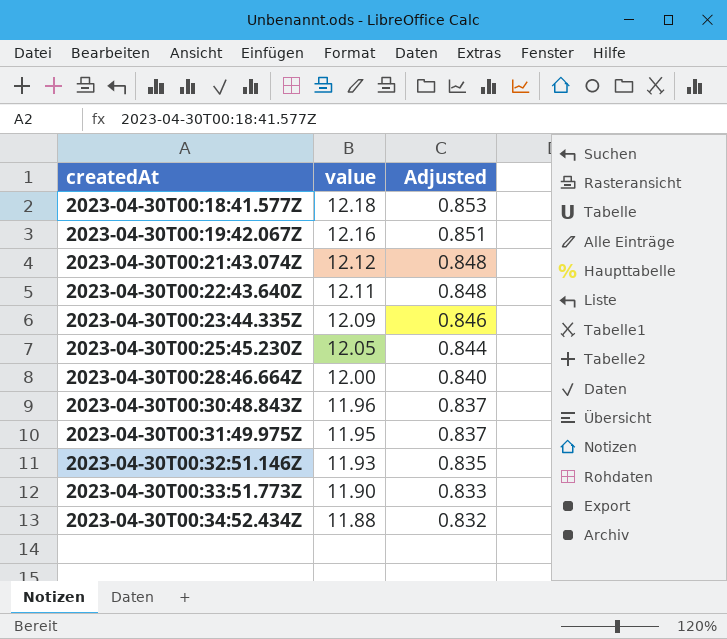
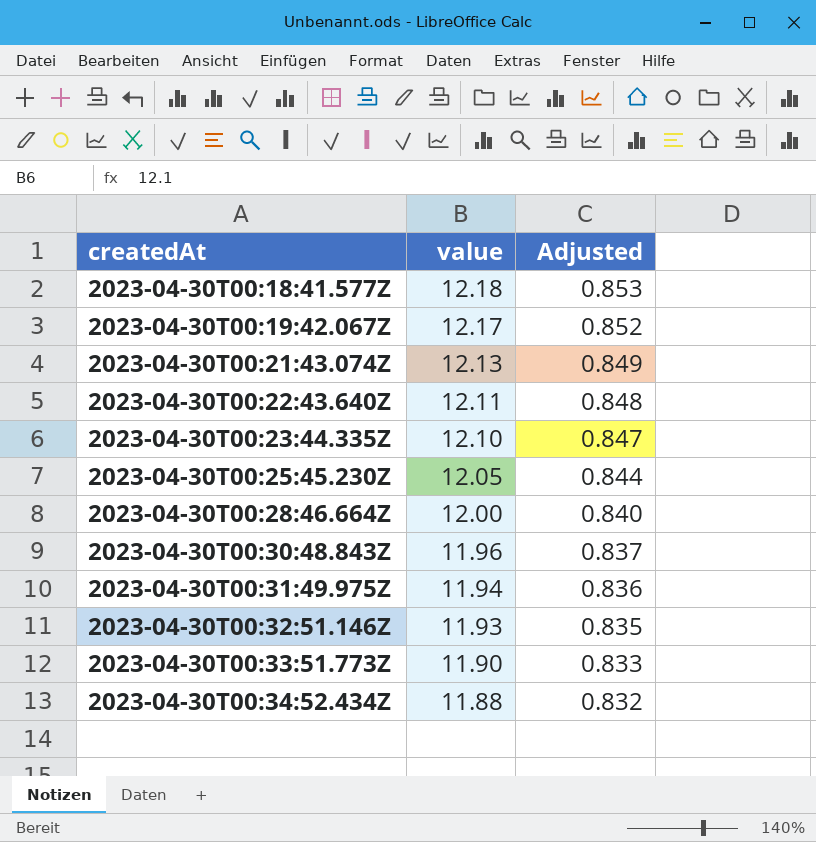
2023-04-30T00:19:42.067Z | value: 12.16 -> 12.17
2023-04-30T00:19:42.067Z | Adjusted: 0.851 -> 0.852
2023-04-30T00:21:43.074Z | value: 12.12 -> 12.13
2023-04-30T00:21:43.074Z | Adjusted: 0.848 -> 0.849
2023-04-30T00:23:44.335Z | value: 12.09 -> 12.10
2023-04-30T00:23:44.335Z | Adjusted: 0.846 -> 0.847
2023-04-30T00:31:49.975Z | value: 11.95 -> 11.94
2023-04-30T00:31:49.975Z | Adjusted: 0.837 -> 0.836

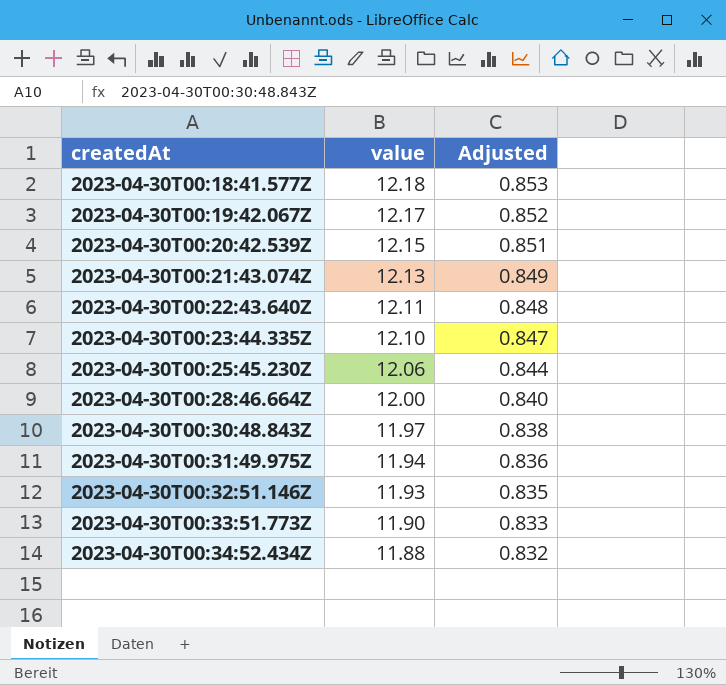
row 2023-04-30T00:20:42.539Z: none -> 12.15 | 0.851
2023-04-30T00:25:45.230Z | value: 12.05 -> 12.06
2023-04-30T00:30:48.843Z | value: 11.96 -> 11.97
2023-04-30T00:30:48.843Z | Adjusted: 0.837 -> 0.838

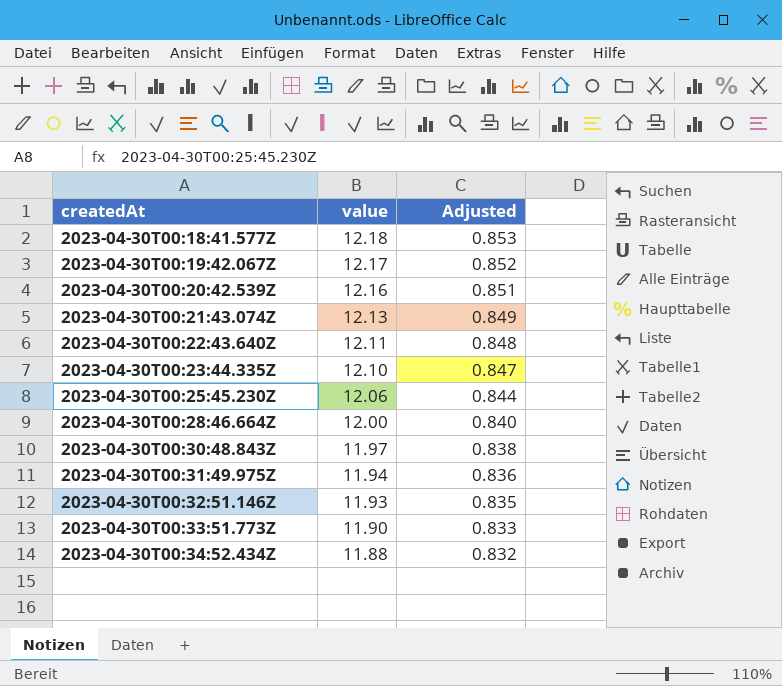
2023-04-30T00:20:42.539Z | value: 12.15 -> 12.16

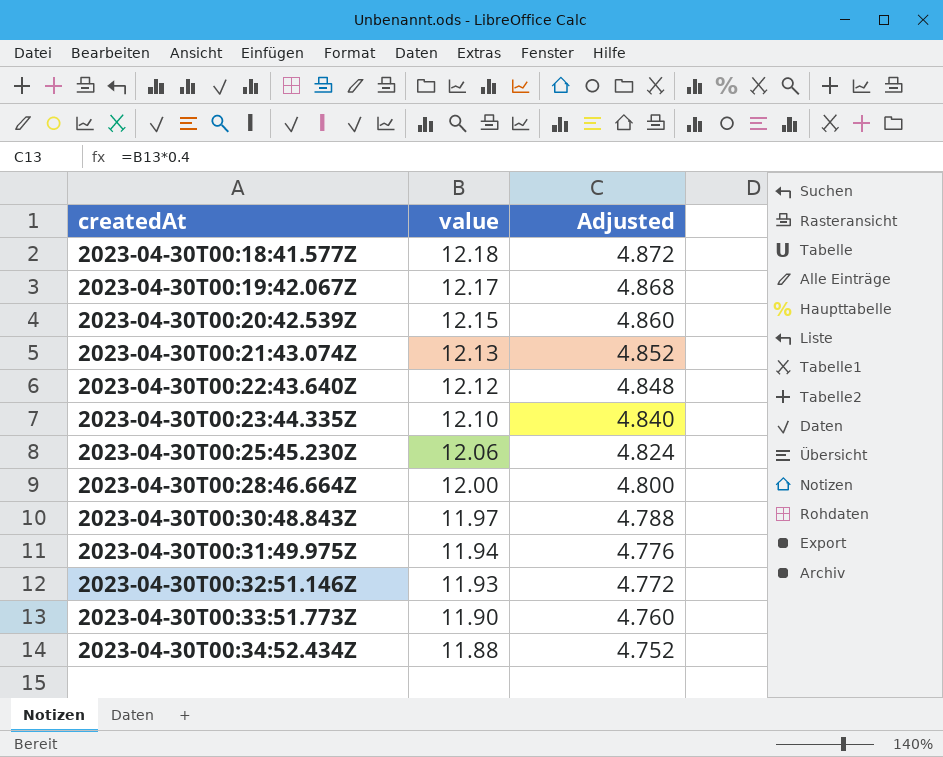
column Adjusted | formula: [value] * 0.07 -> [value] * 0.4
2023-04-30T00:20:42.539Z | value: 12.16 -> 12.15
2023-04-30T00:22:43.640Z | value: 12.11 -> 12.12

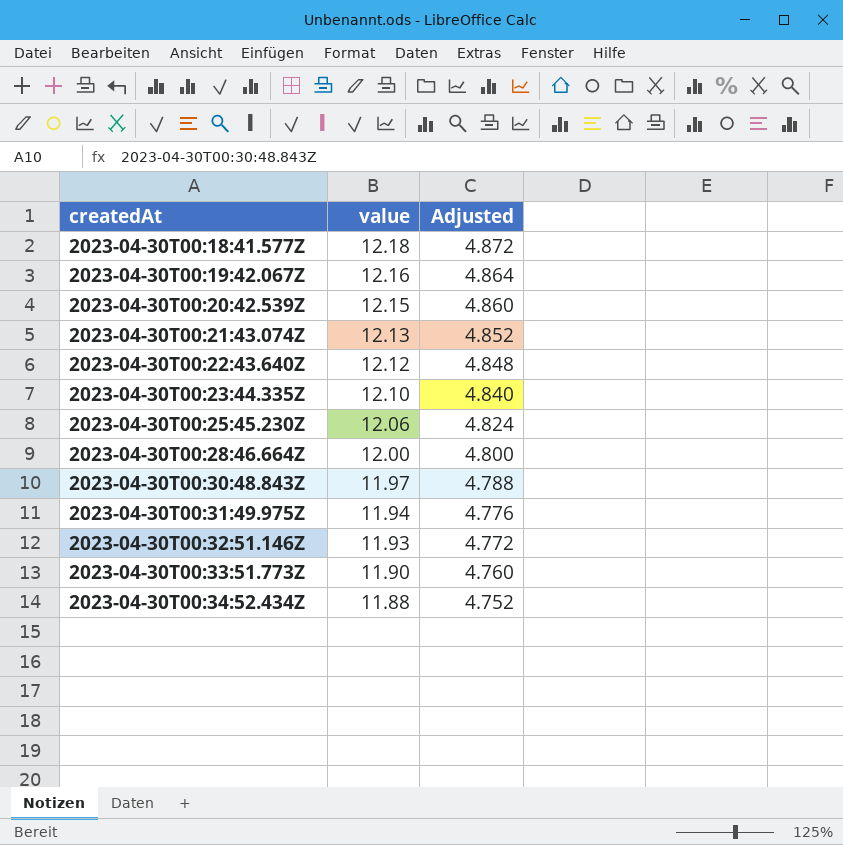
2023-04-30T00:19:42.067Z | value: 12.17 -> 12.16
2023-04-30T00:19:42.067Z | Adjusted: 4.868 -> 4.864

